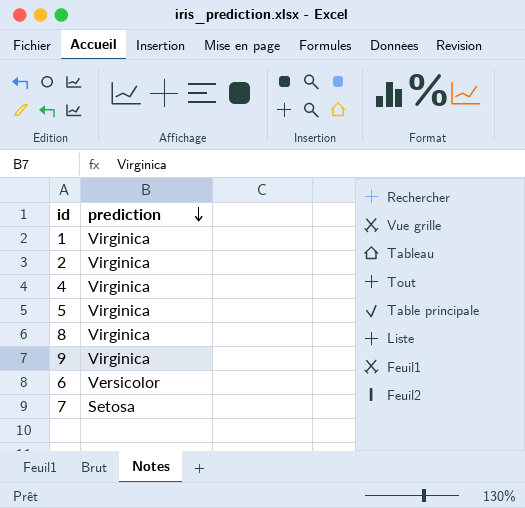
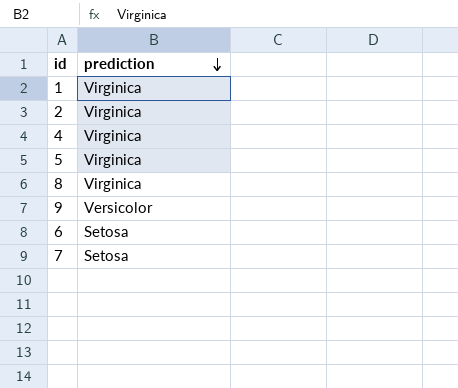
9 | prediction: Virginica -> Versicolor
6 | prediction: Versicolor -> Setosa

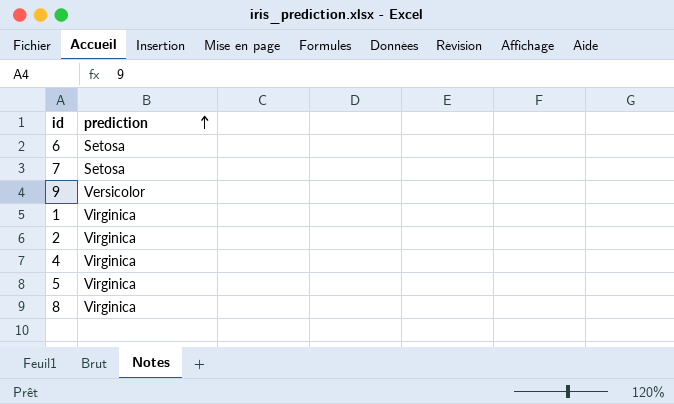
row order: prediction descending -> prediction ascending

